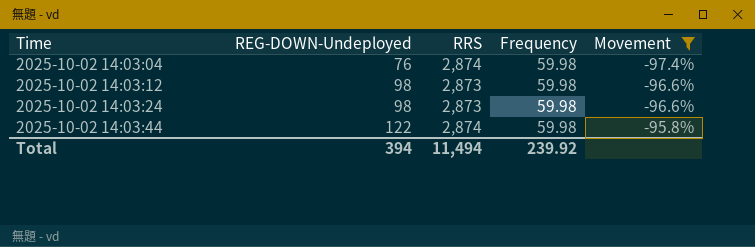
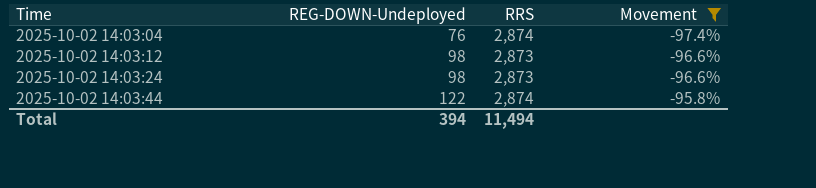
column Frequency | position: 4 -> none

